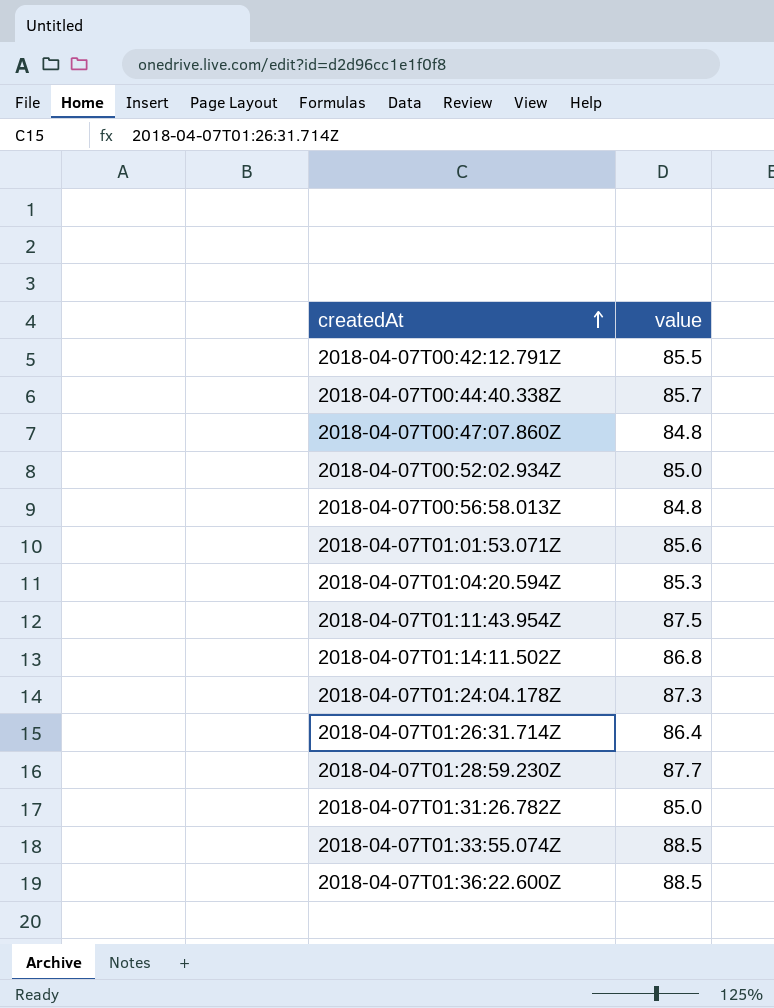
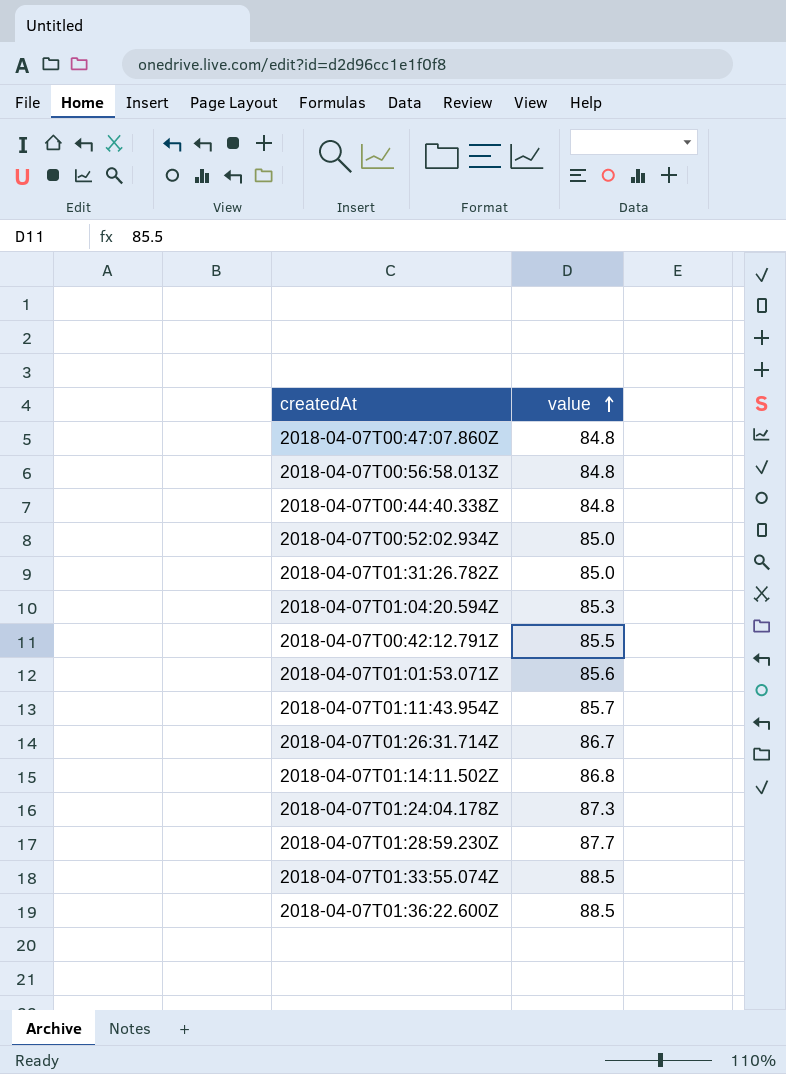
row order: createdAt ascending -> value ascending
2018-04-07T00:44:40.338Z | value: 85.7 -> 84.8
2018-04-07T01:11:43.954Z | value: 87.5 -> 85.7
2018-04-07T01:26:31.714Z | value: 86.4 -> 86.7

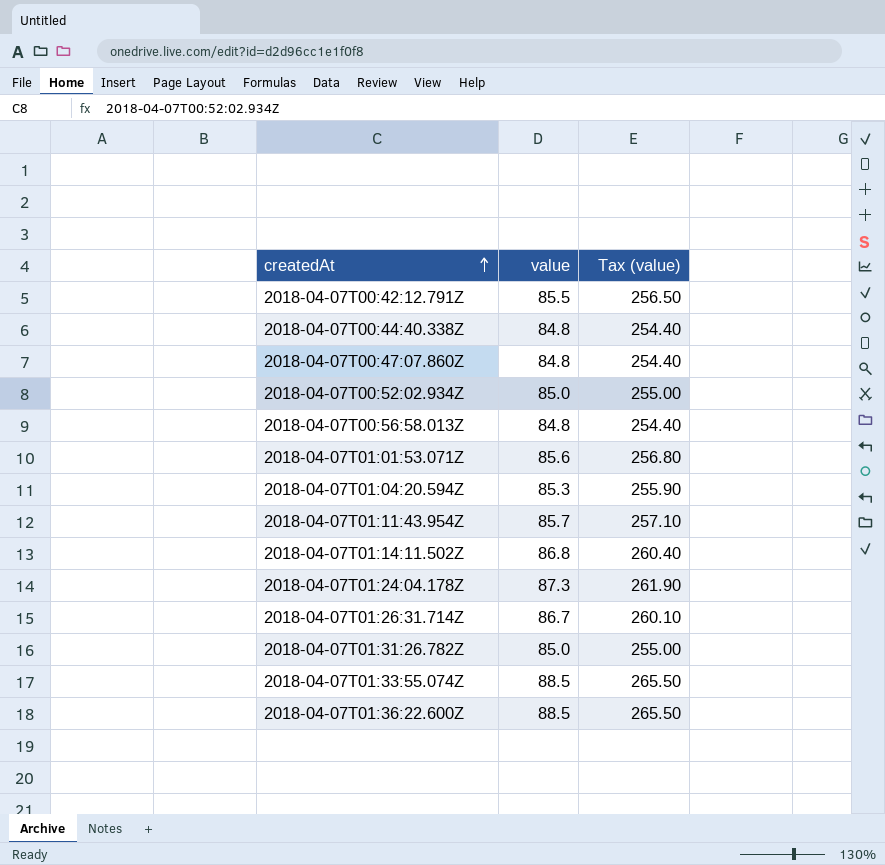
row order: value ascending -> createdAt ascending
column Tax (value) | formula: none -> [value] * 3
row 2018-04-07T01:28:59.230Z: 87.7 -> none

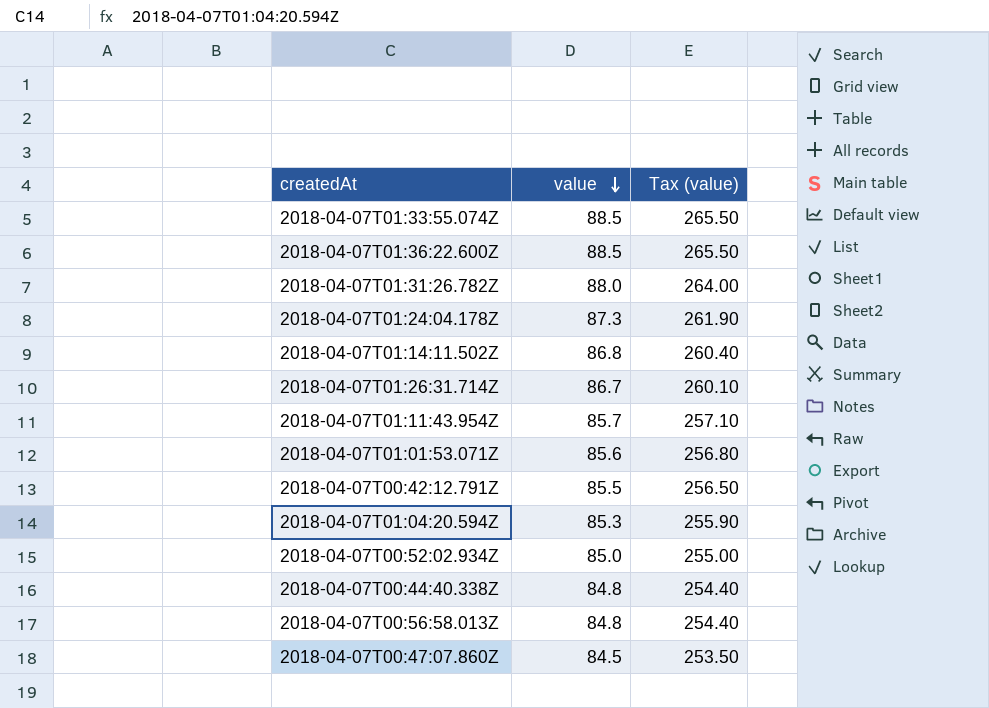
row order: createdAt ascending -> value descending
2018-04-07T01:31:26.782Z | value: 85.0 -> 88.0
2018-04-07T01:31:26.782Z | Tax (value): 255.00 -> 264.00
2018-04-07T00:47:07.860Z | value: 84.8 -> 84.5
2018-04-07T00:47:07.860Z | Tax (value): 254.40 -> 253.50

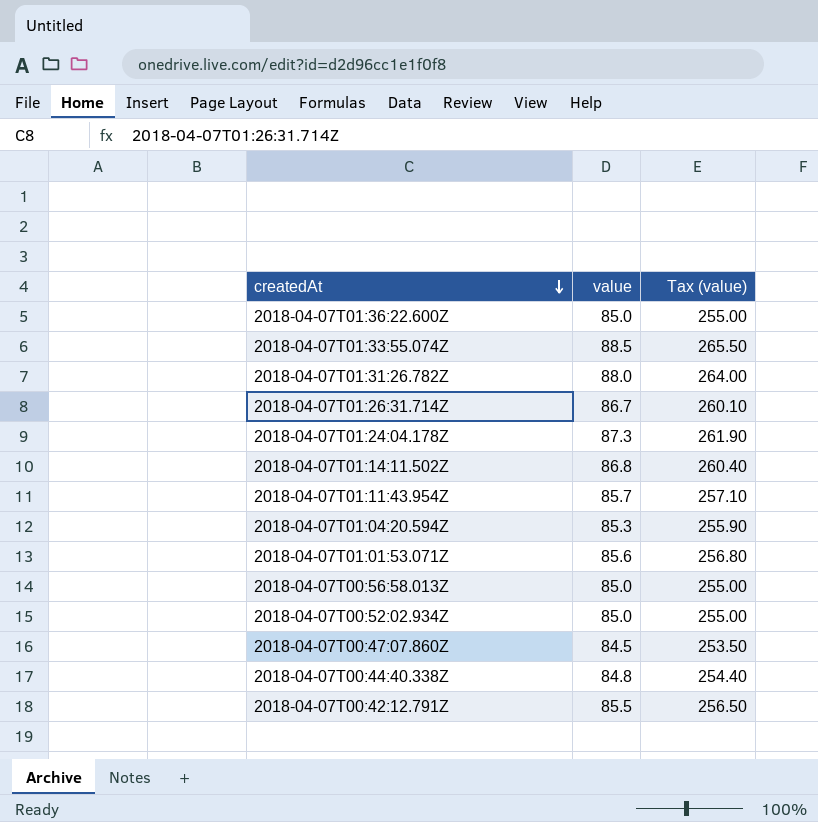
row order: value descending -> createdAt descending
2018-04-07T01:36:22.600Z | value: 88.5 -> 85.0
2018-04-07T01:36:22.600Z | Tax (value): 265.50 -> 255.00
2018-04-07T00:56:58.013Z | value: 84.8 -> 85.0
2018-04-07T00:56:58.013Z | Tax (value): 254.40 -> 255.00

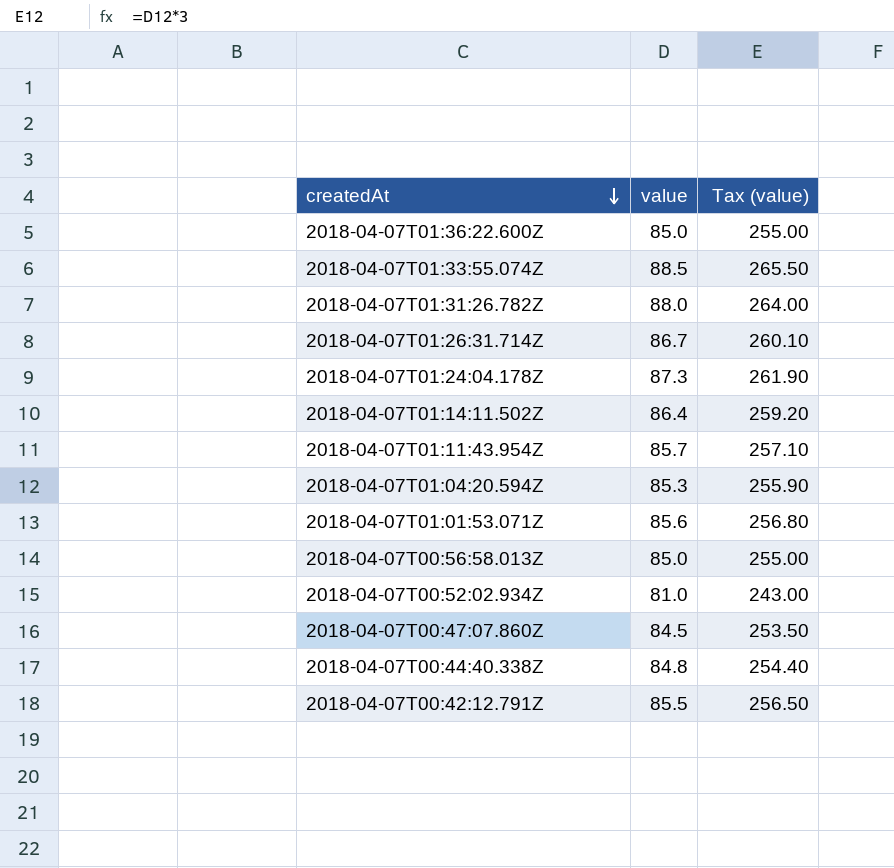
2018-04-07T01:14:11.502Z | value: 86.8 -> 86.4
2018-04-07T01:14:11.502Z | Tax (value): 260.40 -> 259.20
2018-04-07T00:52:02.934Z | value: 85.0 -> 81.0
2018-04-07T00:52:02.934Z | Tax (value): 255.00 -> 243.00

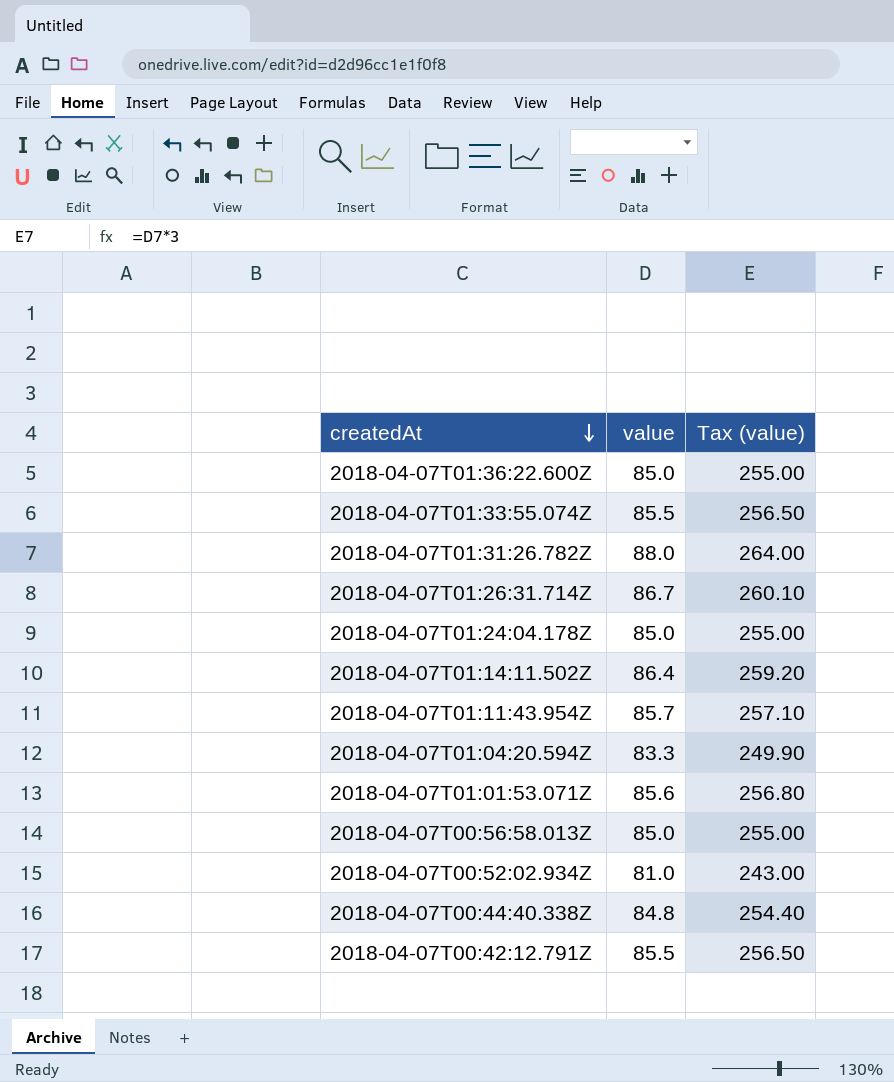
row 2018-04-07T00:47:07.860Z: 84.5 | 253.50 -> none
2018-04-07T01:33:55.074Z | value: 88.5 -> 85.5
2018-04-07T01:33:55.074Z | Tax (value): 265.50 -> 256.50
2018-04-07T01:24:04.178Z | value: 87.3 -> 85.0
2018-04-07T01:24:04.178Z | Tax (value): 261.90 -> 255.00
2018-04-07T01:04:20.594Z | value: 85.3 -> 83.3
2018-04-07T01:04:20.594Z | Tax (value): 255.90 -> 249.90

